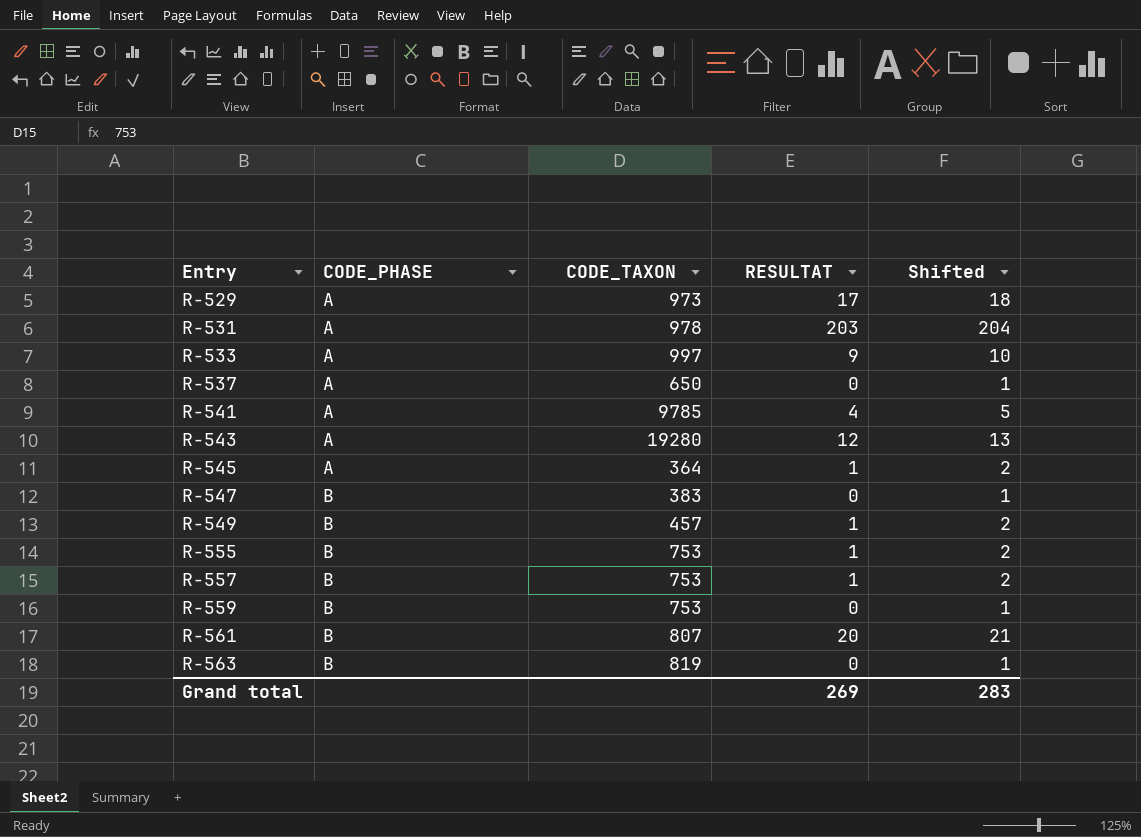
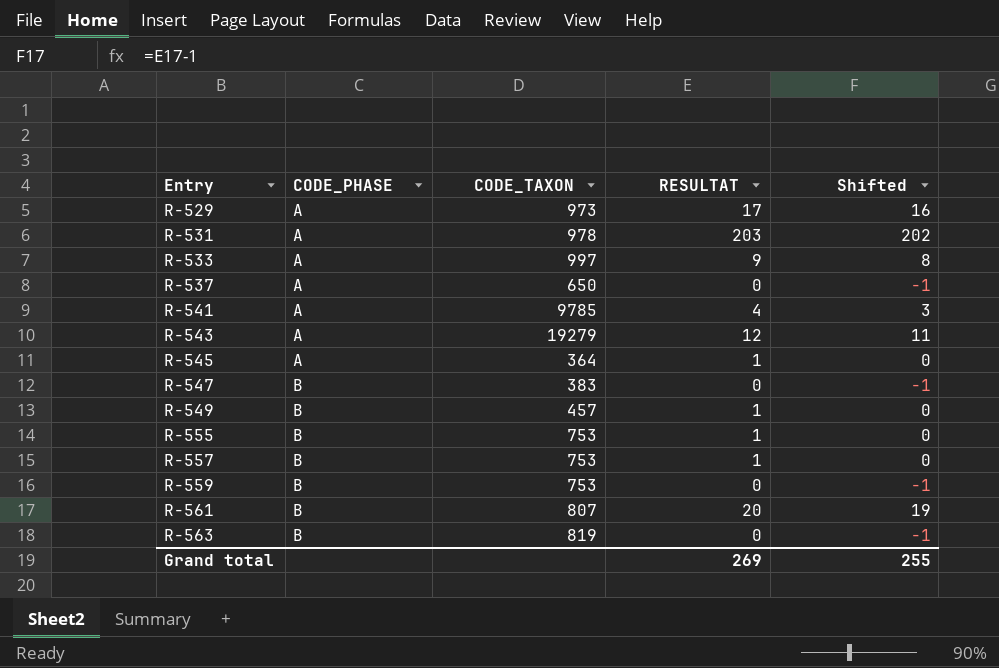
column Shifted | formula: [RESULTAT] + 1 -> [RESULTAT] - 1
R-543 | CODE_TAXON: 19280 -> 19279
Grand total | Shifted: 283 -> 255

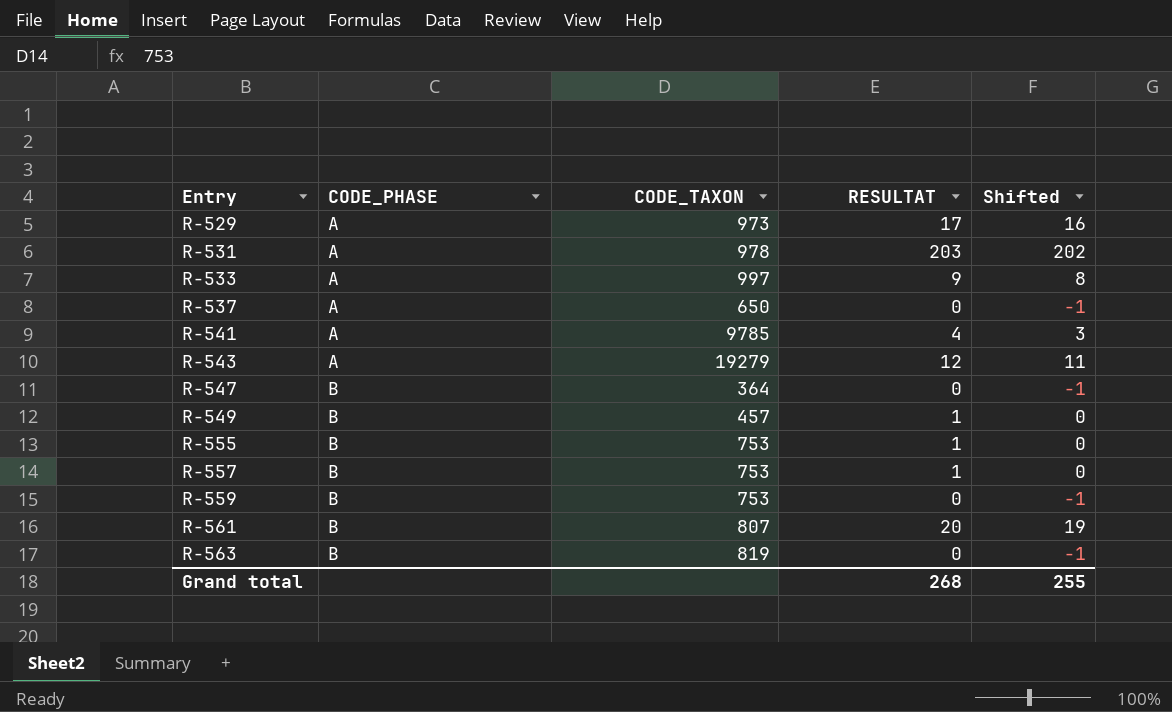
row R-545: A | 364 | 1 | 0 -> none
R-547 | CODE_TAXON: 383 -> 364
Grand total | RESULTAT: 269 -> 268

